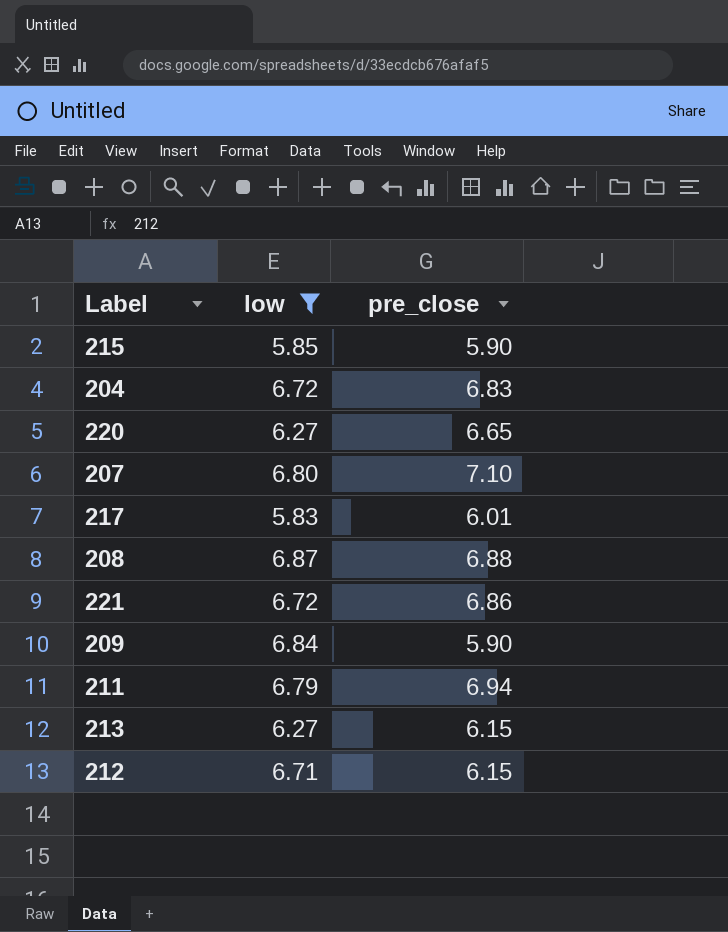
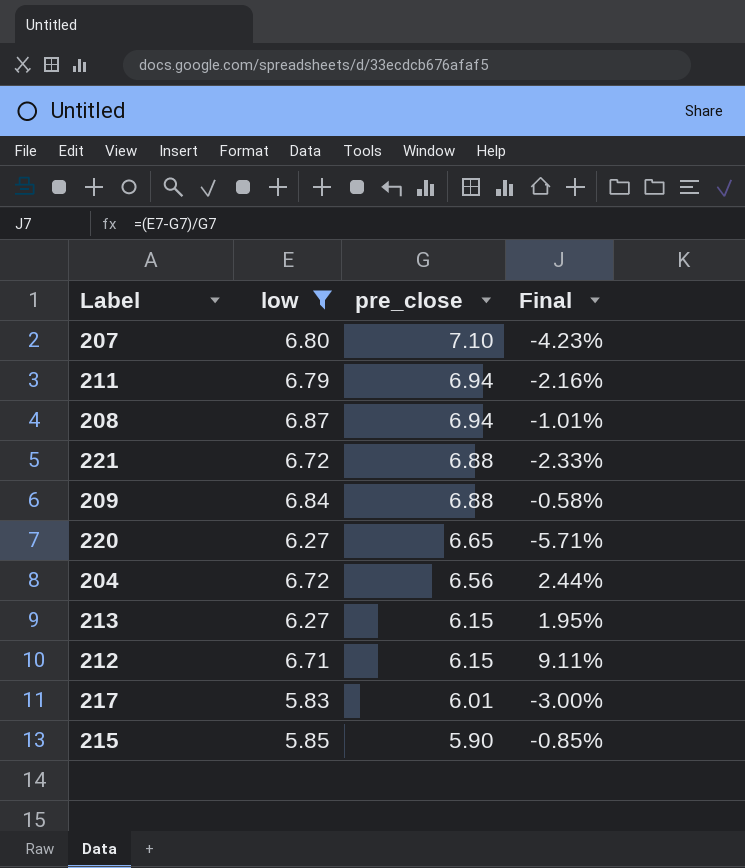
row order: none -> pre_close descending
column Final | formula: none -> ([low] - [pre_close]) / [pre_close]
208 | pre_close: 6.88 -> 6.94
221 | pre_close: 6.86 -> 6.88
209 | pre_close: 5.90 -> 6.88
204 | pre_close: 6.83 -> 6.56

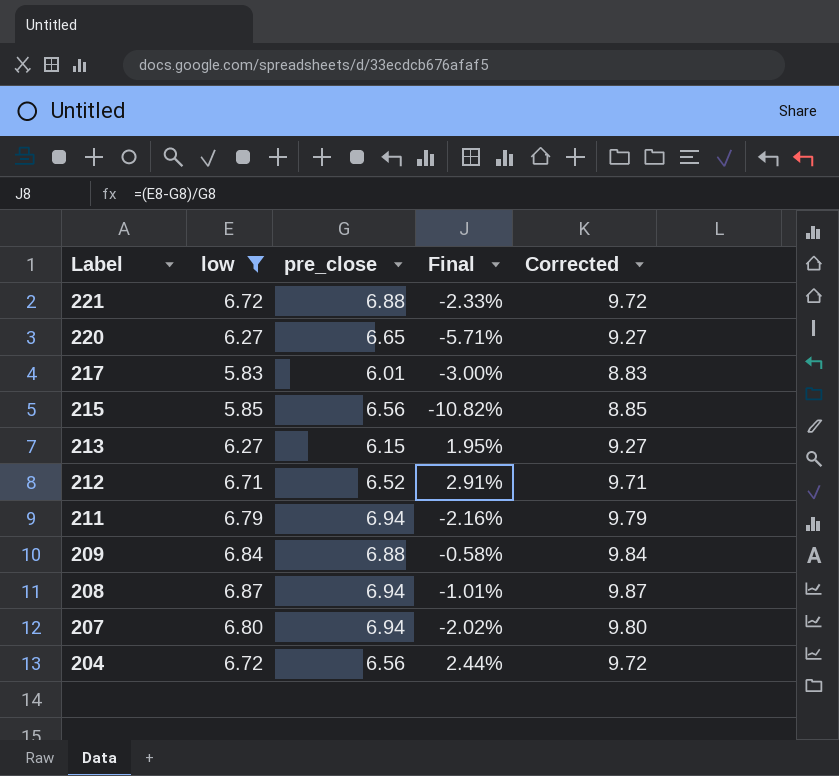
row order: pre_close descending -> Label descending
column Corrected | formula: none -> [low] + 3
215 | pre_close: 5.90 -> 6.56
215 | Final: -0.85% -> -10.82%
212 | pre_close: 6.15 -> 6.52
212 | Final: 9.11% -> 2.91%
207 | pre_close: 7.10 -> 6.94
207 | Final: -4.23% -> -2.02%

